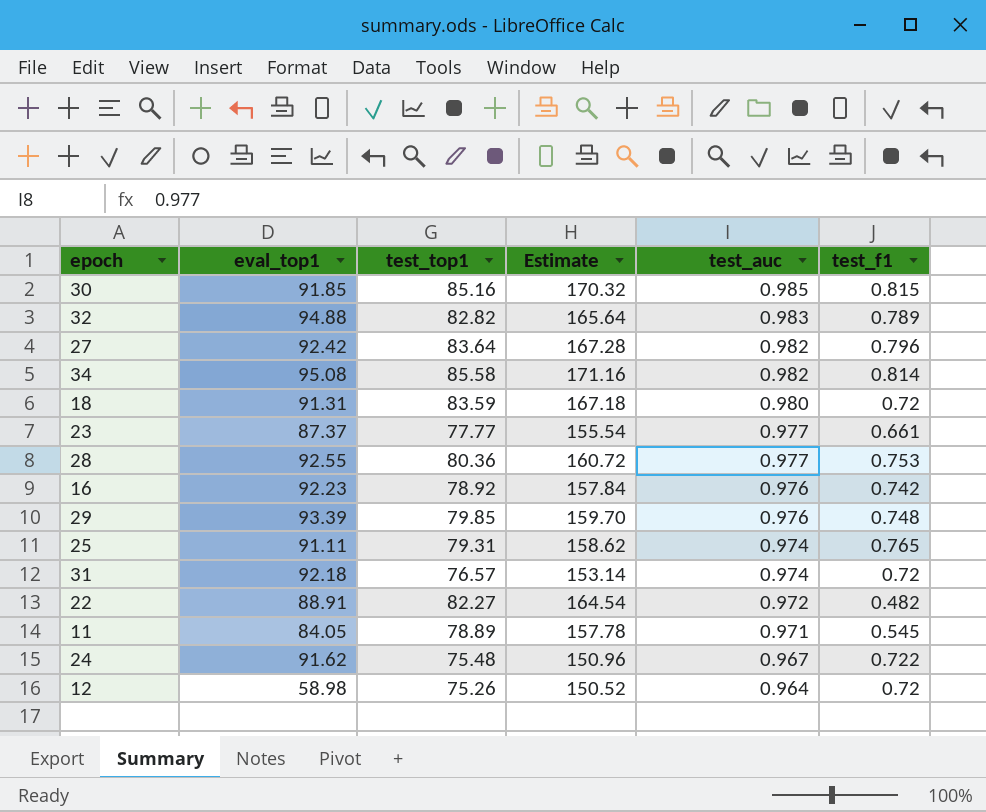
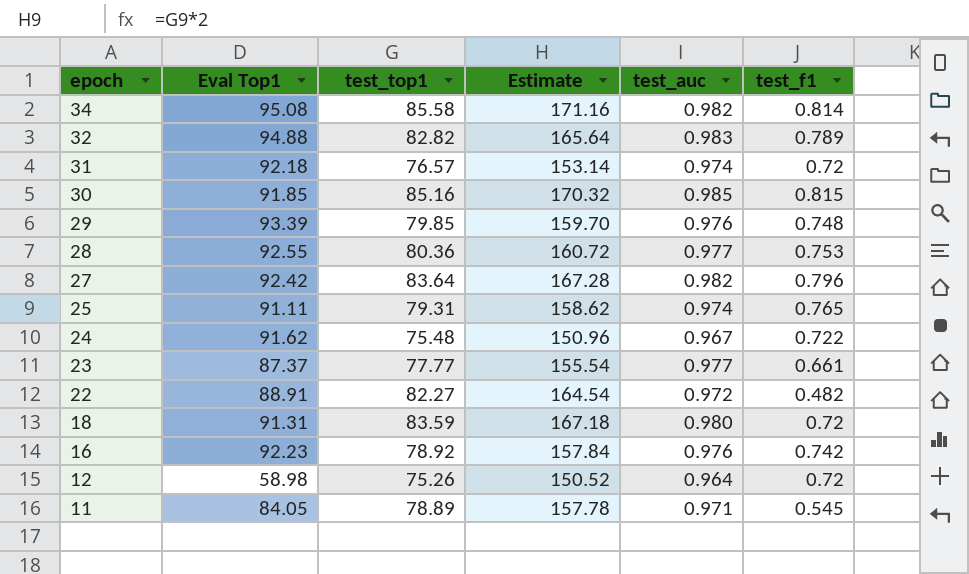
row order: test_auc descending -> epoch descending
column name: eval_top1 -> Eval Top1

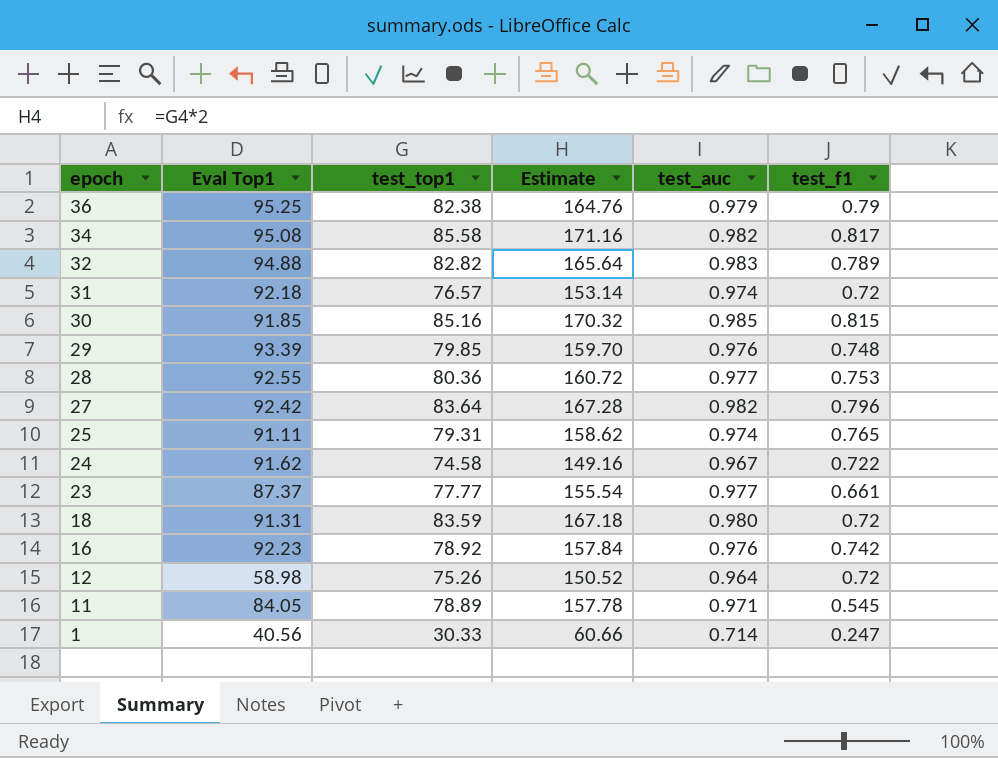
row 22: 88.91 | 82.27 | 164.54 | 0.972 | 0.482 -> none
row 36: none -> 95.25 | 82.38 | 164.76 | 0.979 | 0.79
34 | test_f1: 0.814 -> 0.817
24 | test_top1: 75.48 -> 74.58
24 | Estimate: 150.96 -> 149.16
row 1: none -> 40.56 | 30.33 | 60.66 | 0.714 | 0.247

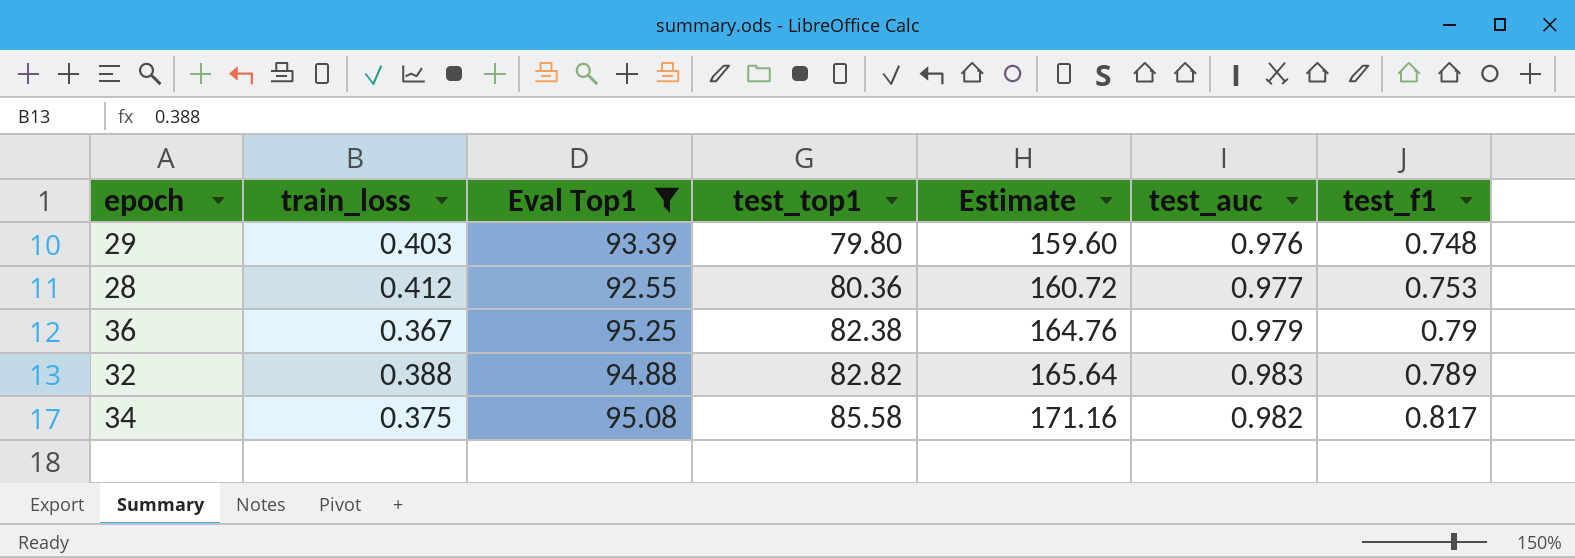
filter: none -> Eval Top1 >= 92.55
row order: epoch descending -> test_top1 ascending
column train_loss | position: none -> 2
29 | test_top1: 79.85 -> 79.80
29 | Estimate: 159.70 -> 159.60

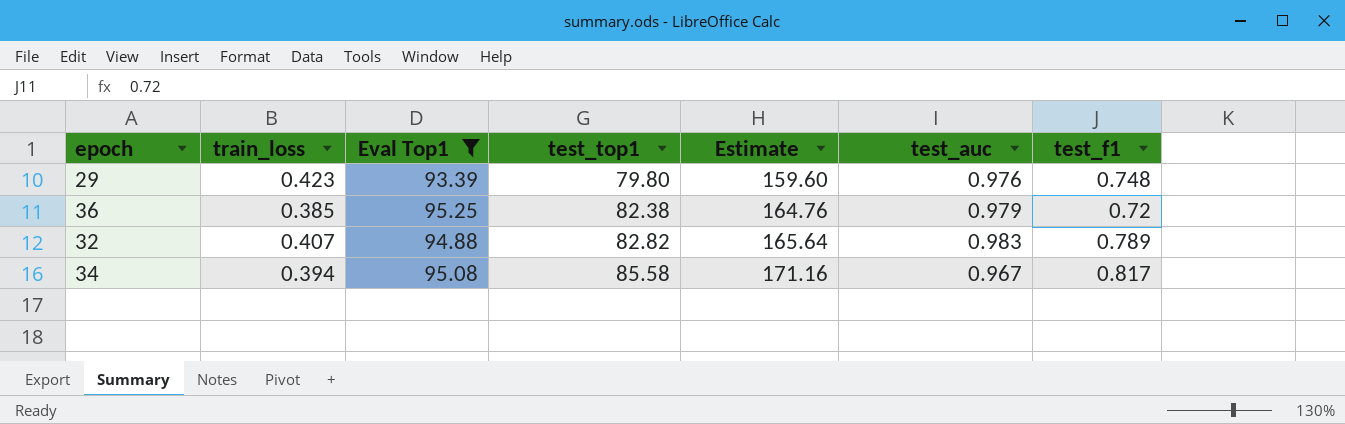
row 28: 0.412 | 92.55 | 80.36 | 160.72 | 0.977 | 0.753 -> none
29 | train_loss: 0.403 -> 0.423
36 | train_loss: 0.367 -> 0.385
36 | test_f1: 0.79 -> 0.72
32 | train_loss: 0.388 -> 0.407
34 | train_loss: 0.375 -> 0.394
34 | test_auc: 0.982 -> 0.967

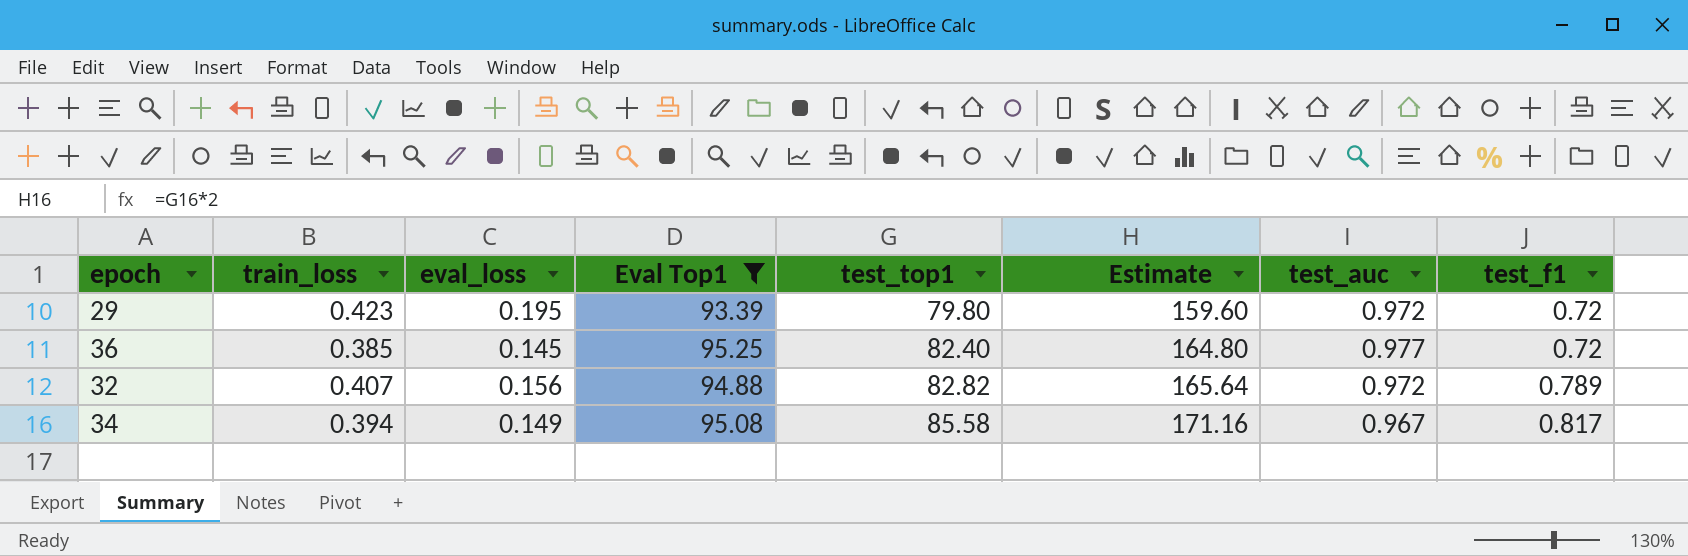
column eval_loss | position: none -> 3
29 | test_auc: 0.976 -> 0.972
29 | test_f1: 0.748 -> 0.72
36 | test_top1: 82.38 -> 82.40
36 | Estimate: 164.76 -> 164.80
36 | test_auc: 0.979 -> 0.977
32 | test_auc: 0.983 -> 0.972

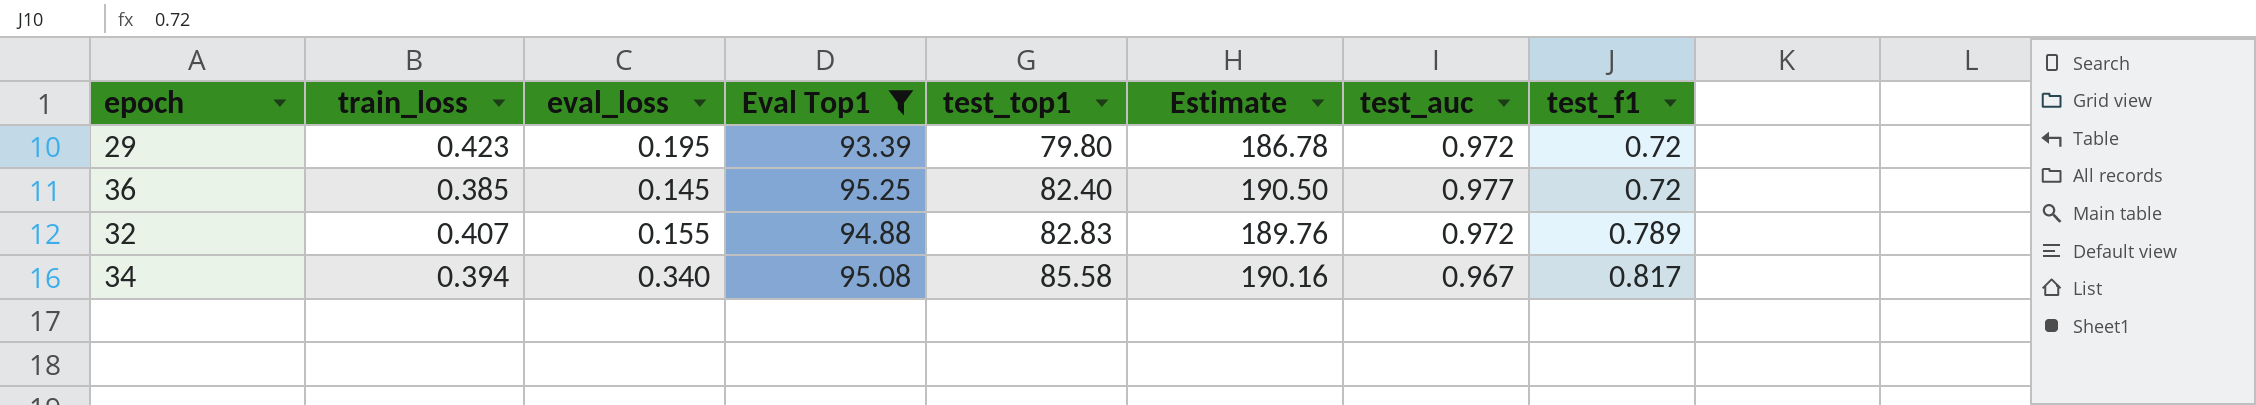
column Estimate | formula: [test_top1] * 2 -> [Eval Top1] * 2
32 | eval_loss: 0.156 -> 0.155
32 | test_top1: 82.82 -> 82.83
34 | eval_loss: 0.149 -> 0.340

